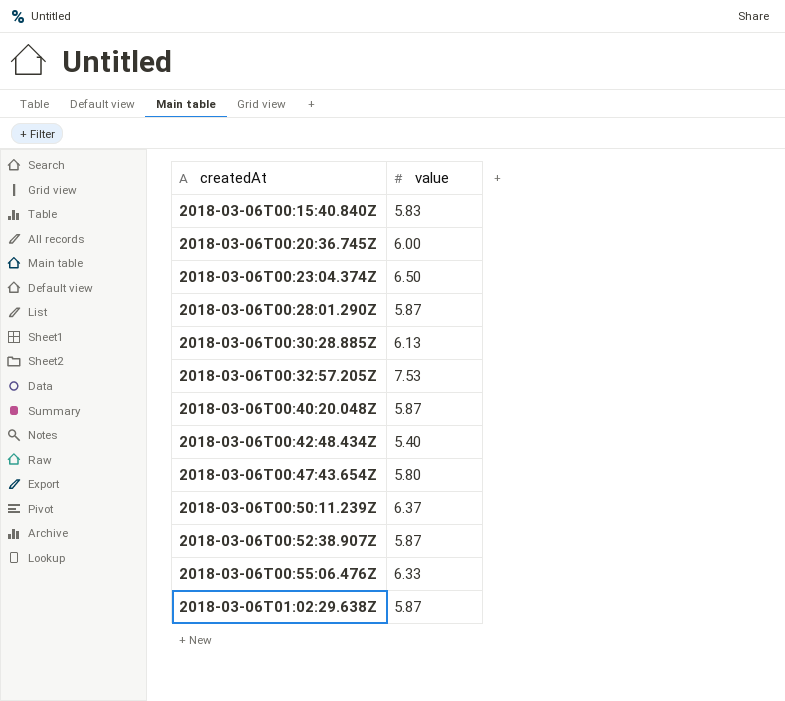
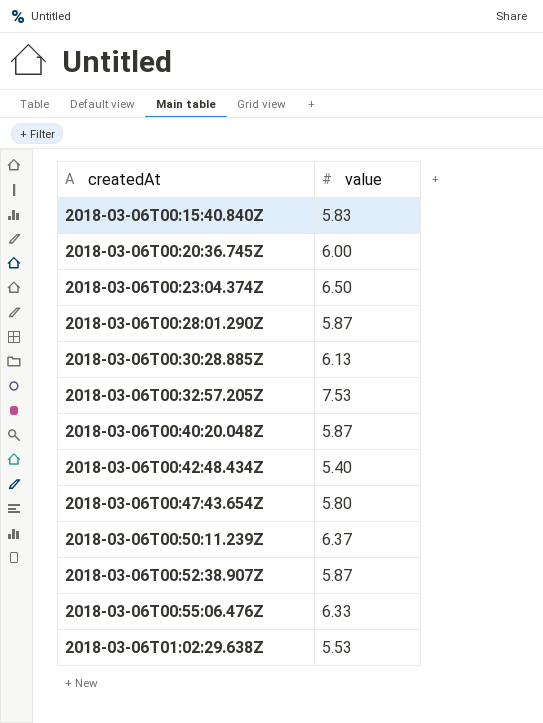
2018-03-06T01:02:29.638Z | value: 5.87 -> 5.53

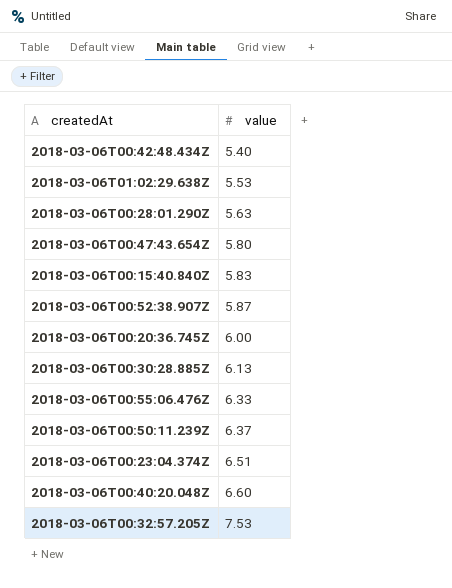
row order: createdAt ascending -> value ascending
2018-03-06T00:28:01.290Z | value: 5.87 -> 5.63
2018-03-06T00:23:04.374Z | value: 6.50 -> 6.51
2018-03-06T00:40:20.048Z | value: 5.87 -> 6.60

